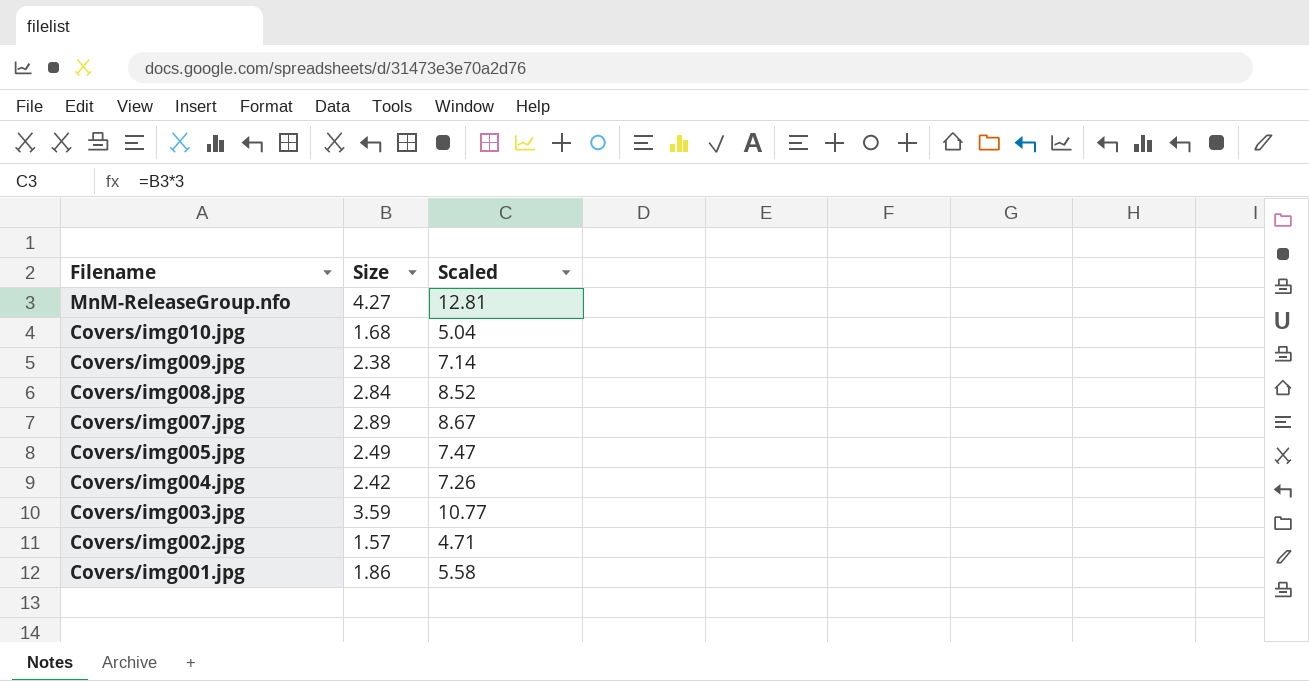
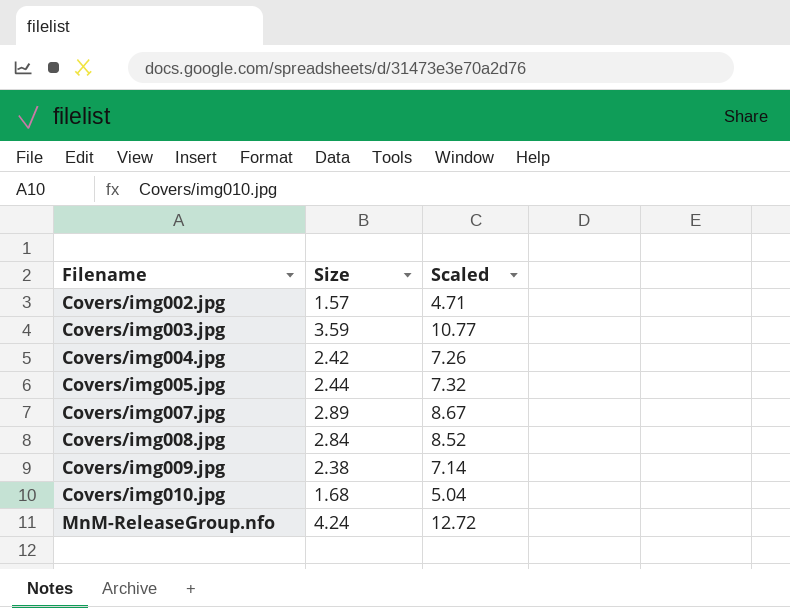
row order: Filename descending -> Filename ascending
row Covers/img001.jpg: 1.86 | 5.58 -> none
Covers/img005.jpg | Size: 2.49 -> 2.44
Covers/img005.jpg | Scaled: 7.47 -> 7.32
MnM-ReleaseGroup.nfo | Size: 4.27 -> 4.24
MnM-ReleaseGroup.nfo | Scaled: 12.81 -> 12.72

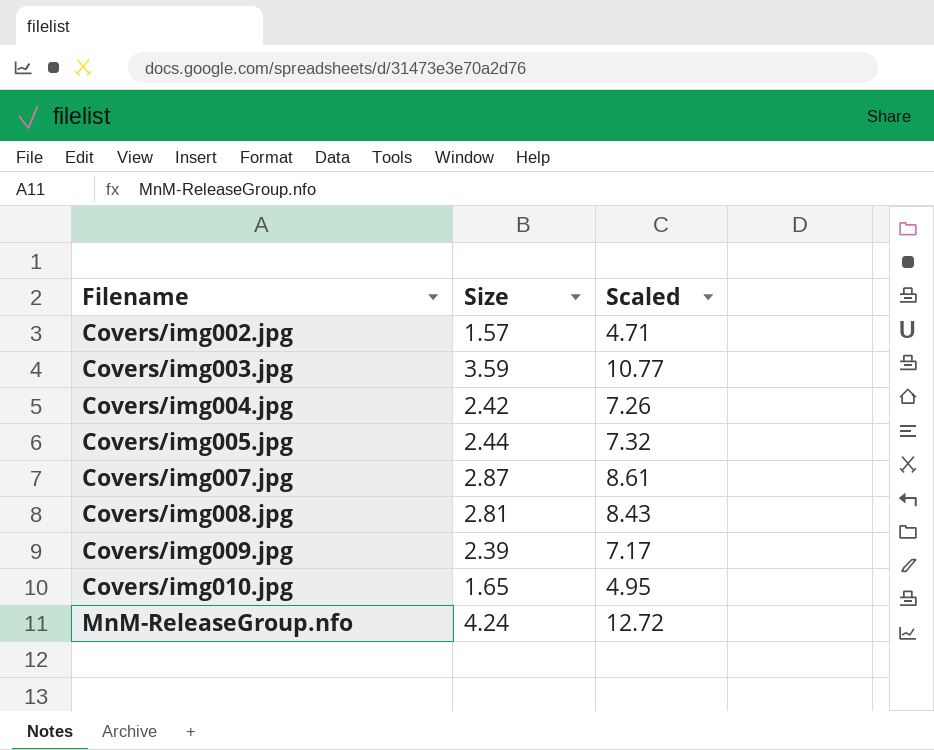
Covers/img007.jpg | Size: 2.89 -> 2.87
Covers/img007.jpg | Scaled: 8.67 -> 8.61
Covers/img008.jpg | Size: 2.84 -> 2.81
Covers/img008.jpg | Scaled: 8.52 -> 8.43
Covers/img009.jpg | Size: 2.38 -> 2.39
Covers/img009.jpg | Scaled: 7.14 -> 7.17
Covers/img010.jpg | Size: 1.68 -> 1.65
Covers/img010.jpg | Scaled: 5.04 -> 4.95

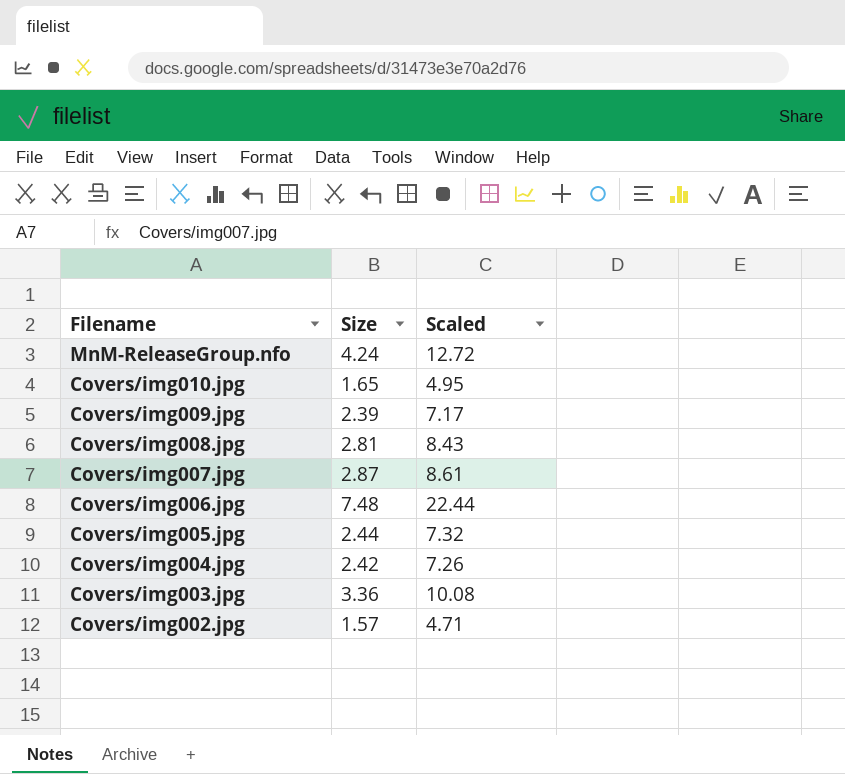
row order: Filename ascending -> Filename descending
row Covers/img006.jpg: none -> 7.48 | 22.44
Covers/img003.jpg | Size: 3.59 -> 3.36
Covers/img003.jpg | Scaled: 10.77 -> 10.08

